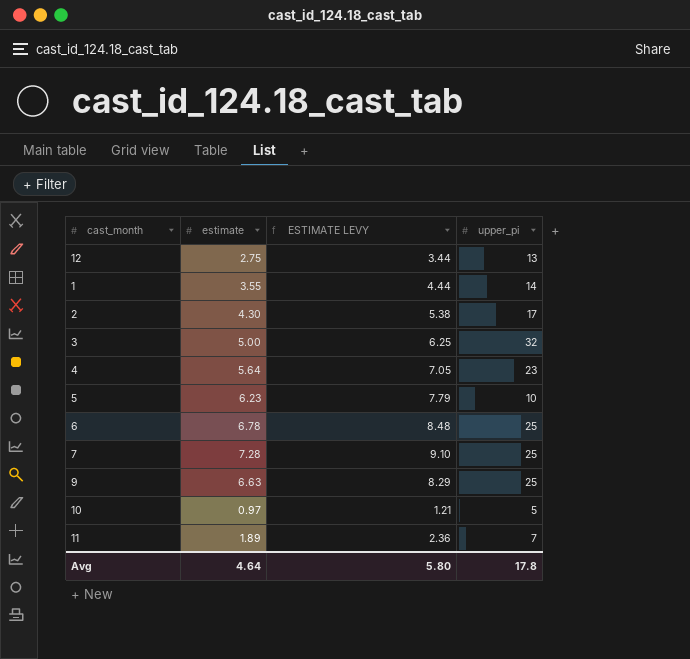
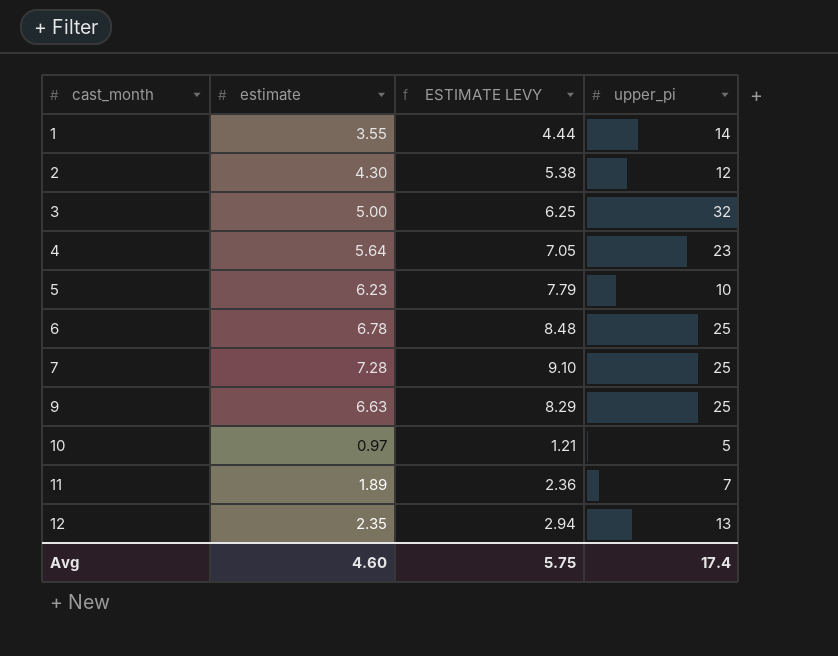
row order: none -> cast_month ascending
2 | upper_pi: 17 -> 12
12 | estimate: 2.75 -> 2.35
12 | ESTIMATE LEVY: 3.44 -> 2.94
Avg | estimate: 4.64 -> 4.60
Avg | ESTIMATE LEVY: 5.80 -> 5.75
Avg | upper_pi: 17.8 -> 17.4

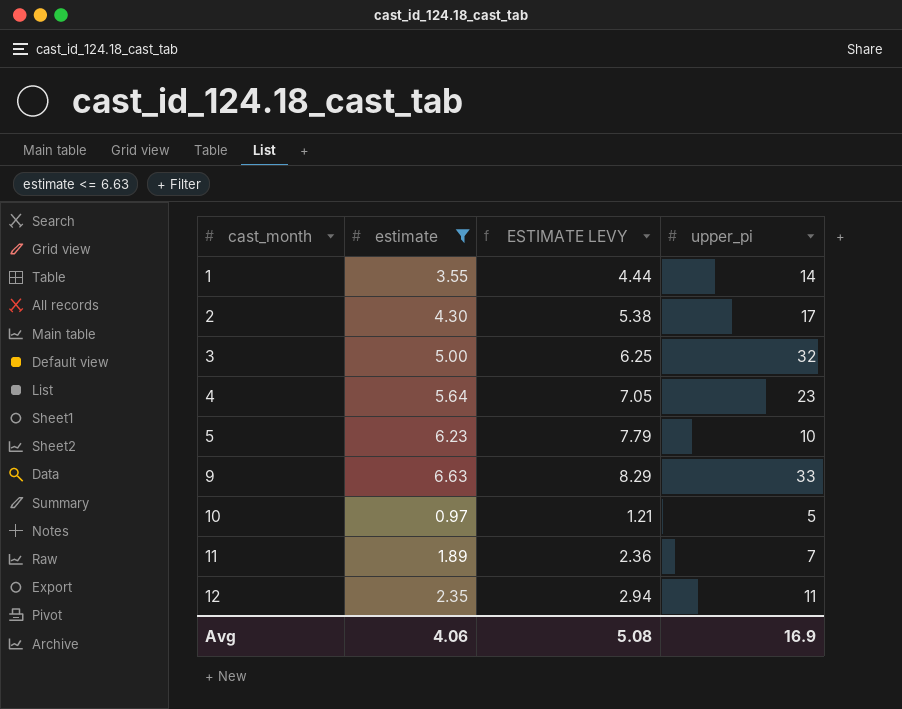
filter: none -> estimate <= 6.63
2 | upper_pi: 12 -> 17
9 | upper_pi: 25 -> 33
12 | upper_pi: 13 -> 11
Avg | estimate: 4.60 -> 4.06
Avg | ESTIMATE LEVY: 5.75 -> 5.08
Avg | upper_pi: 17.4 -> 16.9

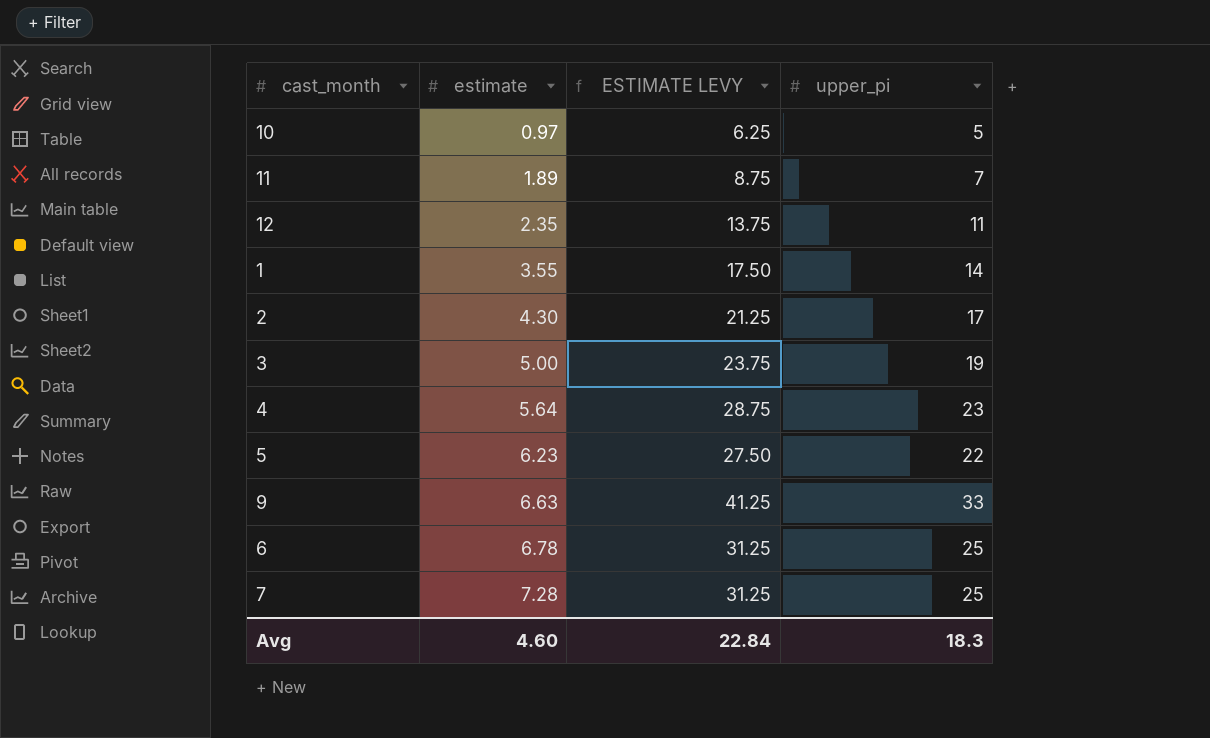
filter: estimate <= 6.63 -> none
row order: cast_month ascending -> estimate ascending
column ESTIMATE LEVY | formula: [estimate] * 1.25 -> [upper_pi] * 1.25
3 | upper_pi: 32 -> 19
5 | upper_pi: 10 -> 22
Avg | estimate: 4.06 -> 4.60
Avg | ESTIMATE LEVY: 5.08 -> 22.84
Avg | upper_pi: 16.9 -> 18.3

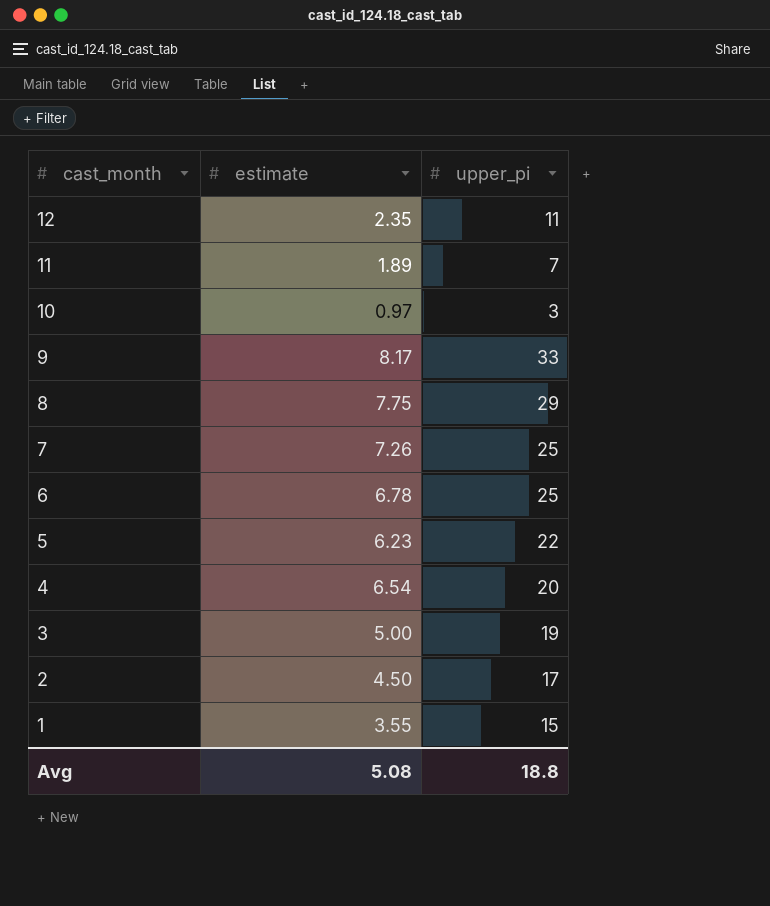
row order: estimate ascending -> cast_month descending
column ESTIMATE LEVY | formula: [upper_pi] * 1.25 -> none
10 | upper_pi: 5 -> 3
9 | estimate: 6.63 -> 8.17
row 8: none -> 7.75 | 29
7 | estimate: 7.28 -> 7.26
4 | estimate: 5.64 -> 6.54
4 | upper_pi: 23 -> 20
2 | estimate: 4.30 -> 4.50
1 | upper_pi: 14 -> 15
Avg | estimate: 4.60 -> 5.08
Avg | upper_pi: 18.3 -> 18.8

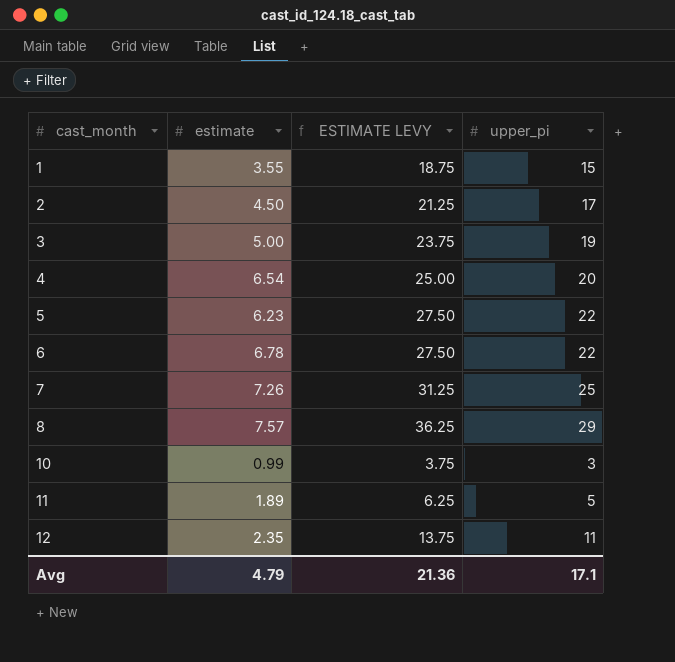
row order: cast_month descending -> cast_month ascending
column ESTIMATE LEVY | formula: none -> [upper_pi] * 1.25
row 9: 8.17 | 33 -> none
6 | upper_pi: 25 -> 22
8 | estimate: 7.75 -> 7.57
10 | estimate: 0.97 -> 0.99
11 | upper_pi: 7 -> 5
Avg | estimate: 5.08 -> 4.79
Avg | upper_pi: 18.8 -> 17.1

